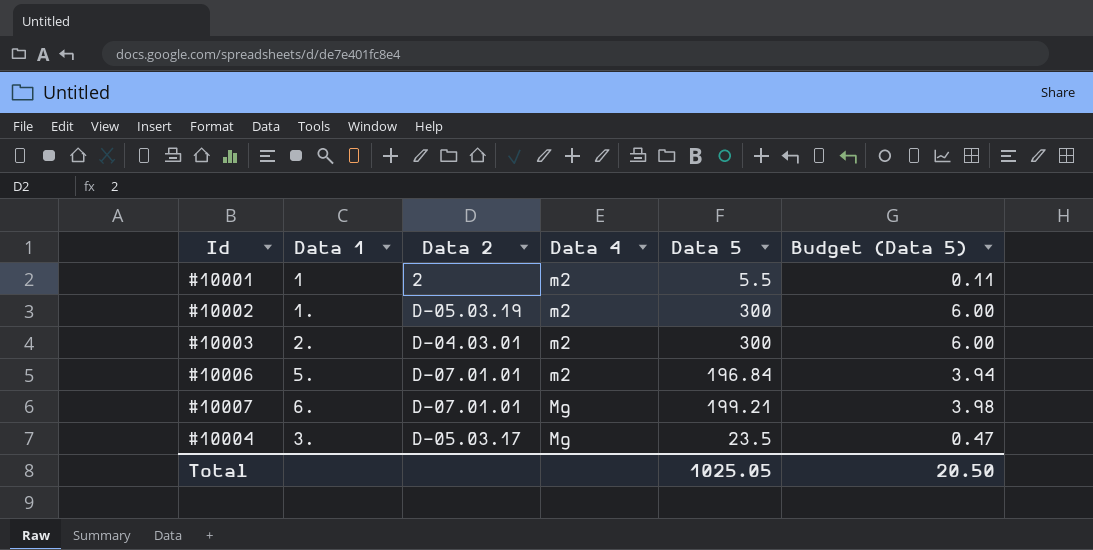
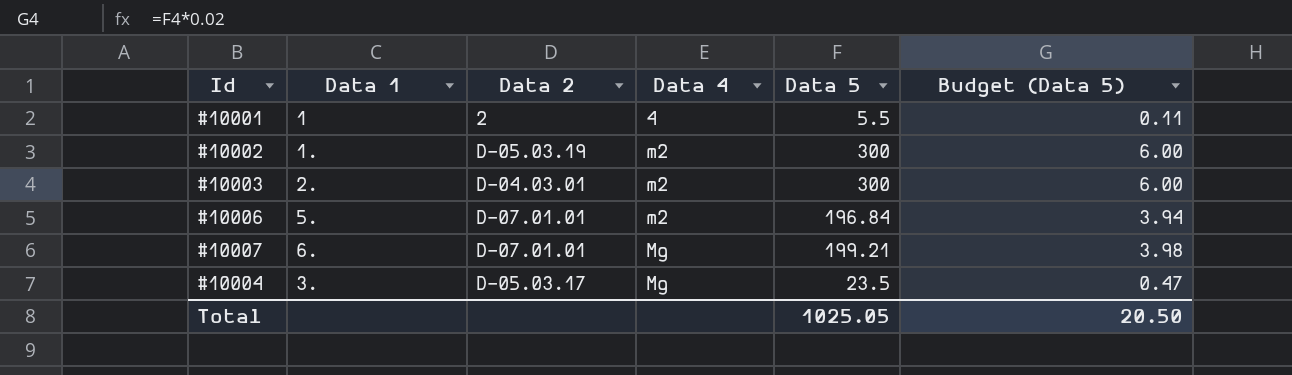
#10001 | Data 4: m2 -> 4

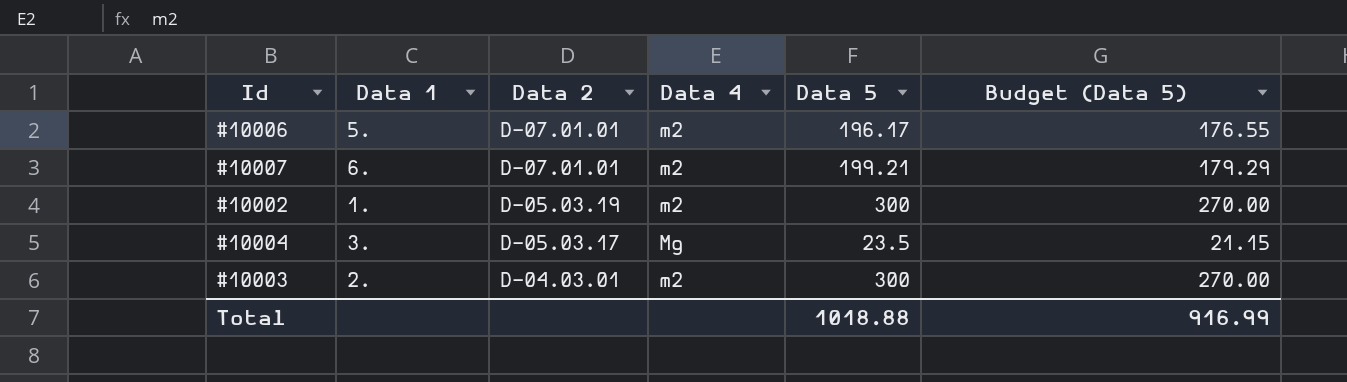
row order: Data 4 ascending -> Data 2 descending
column Budget (Data 5) | formula: [Data 5] * 0.02 -> [Data 5] * 0.9
row #10001: 1 | 2 | 4 | 5.5 | 0.11 -> none
#10006 | Data 5: 196.84 -> 196.17
#10007 | Data 4: Mg -> m2
Total | Data 5: 1025.05 -> 1018.88
Total | Budget (Data 5): 20.50 -> 916.99

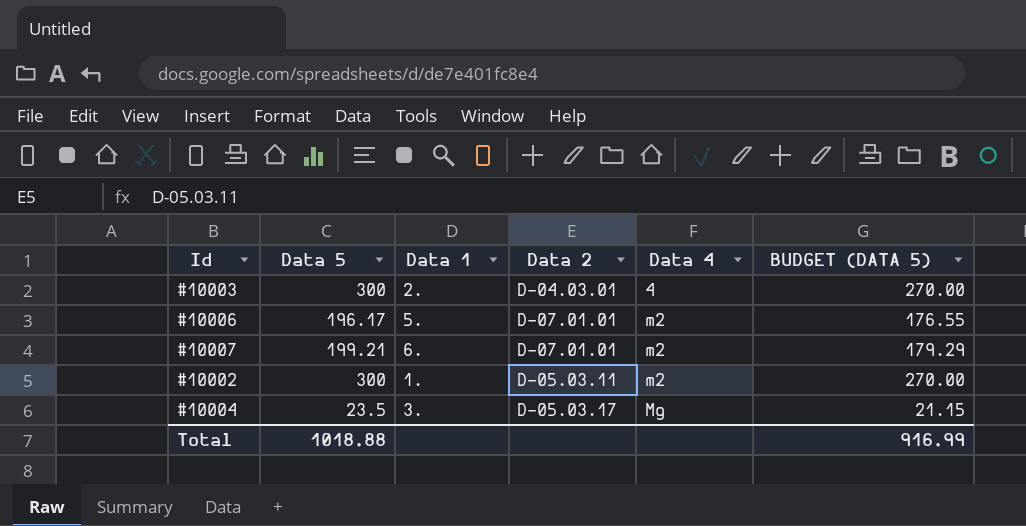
row order: Data 2 descending -> Data 4 ascending
column Data 5 | position: 5 -> 2
column name: Budget (Data 5) -> BUDGET (DATA 5)
#10003 | Data 4: m2 -> 4
#10002 | Data 2: D-05.03.19 -> D-05.03.11

